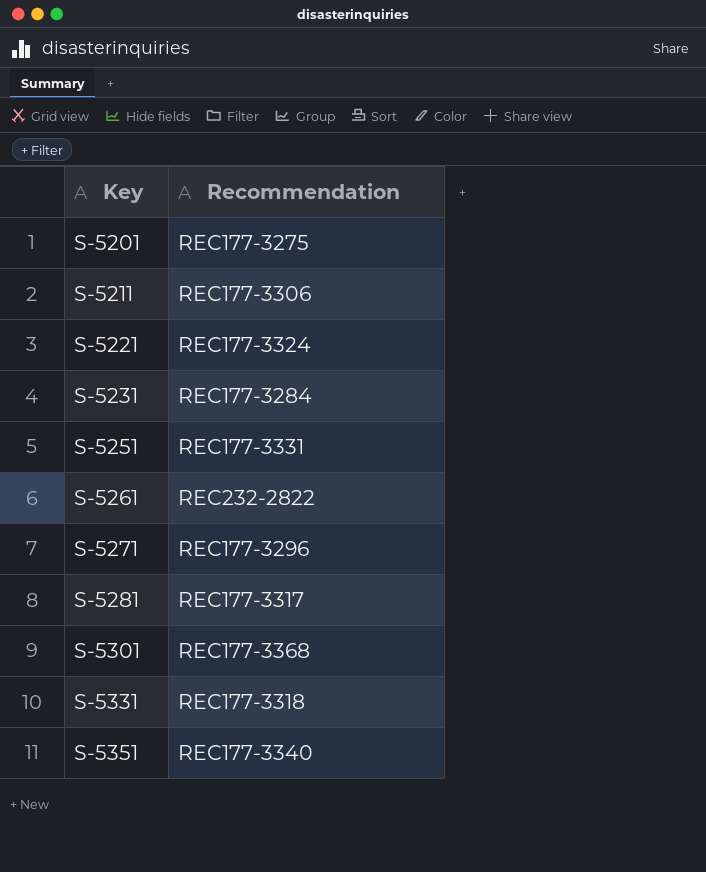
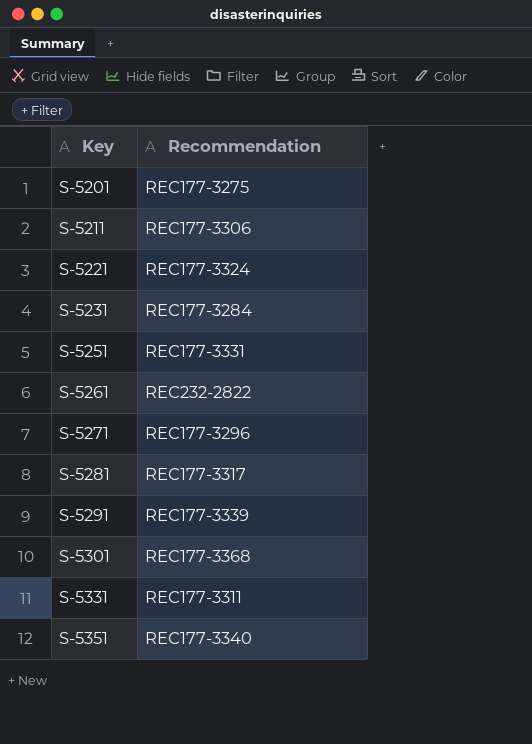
row S-5291: none -> REC177-3339
S-5331 | Recommendation: REC177-3318 -> REC177-3311

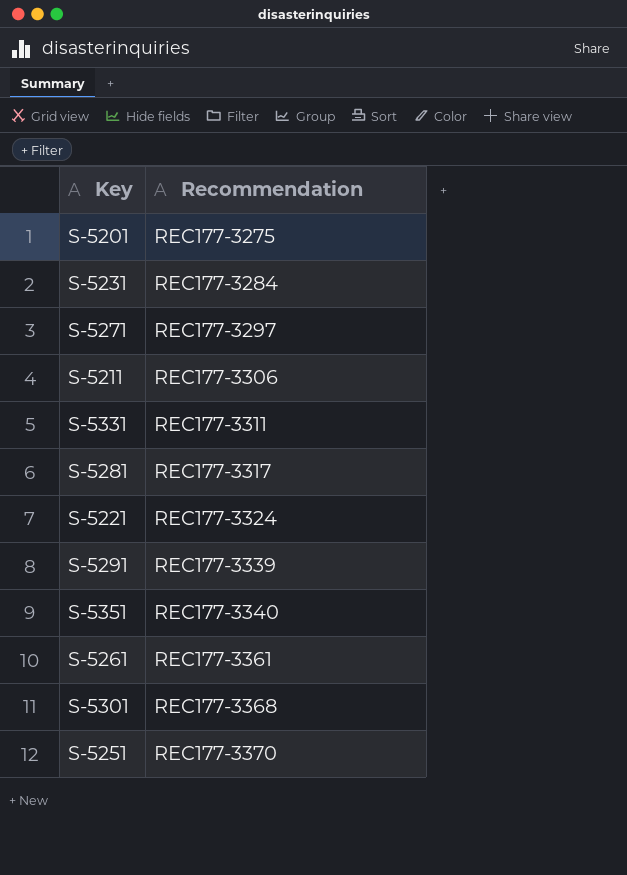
row order: Key ascending -> Recommendation ascending
S-5271 | Recommendation: REC177-3296 -> REC177-3297
S-5261 | Recommendation: REC232-2822 -> REC177-3361
S-5251 | Recommendation: REC177-3331 -> REC177-3370

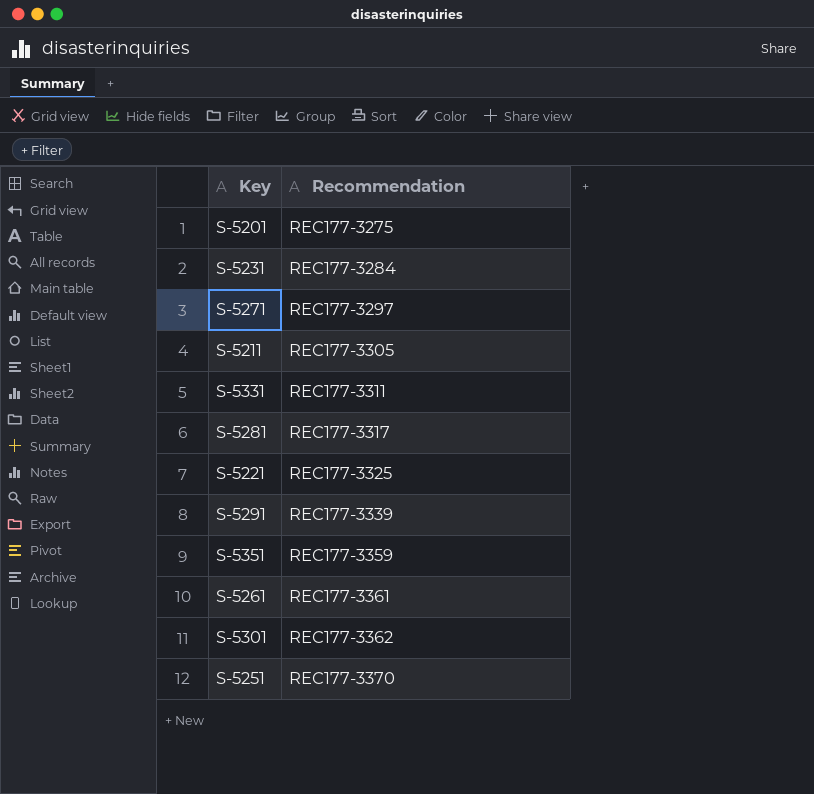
S-5211 | Recommendation: REC177-3306 -> REC177-3305
S-5221 | Recommendation: REC177-3324 -> REC177-3325
S-5351 | Recommendation: REC177-3340 -> REC177-3359
S-5301 | Recommendation: REC177-3368 -> REC177-3362

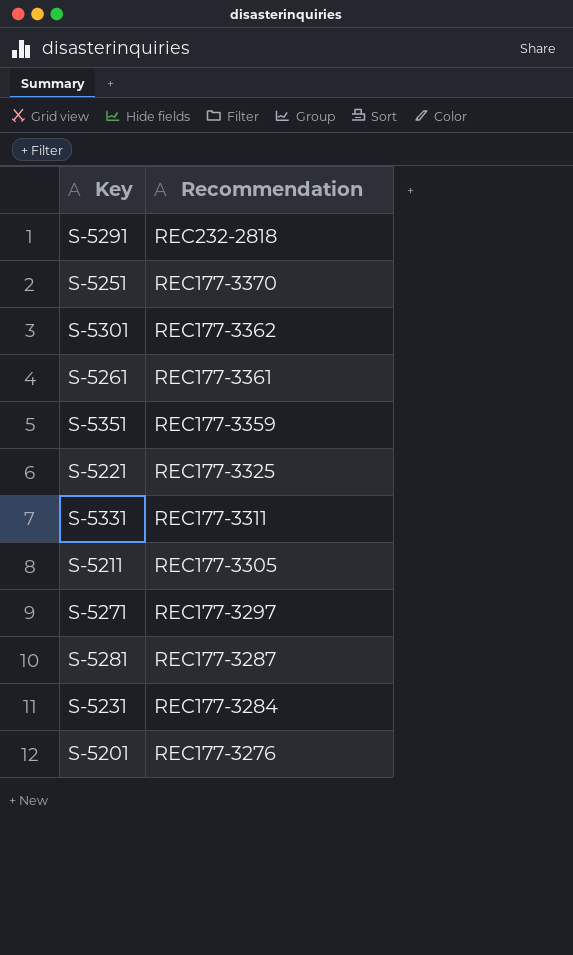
row order: Recommendation ascending -> Recommendation descending
S-5291 | Recommendation: REC177-3339 -> REC232-2818
S-5281 | Recommendation: REC177-3317 -> REC177-3287
S-5201 | Recommendation: REC177-3275 -> REC177-3276

